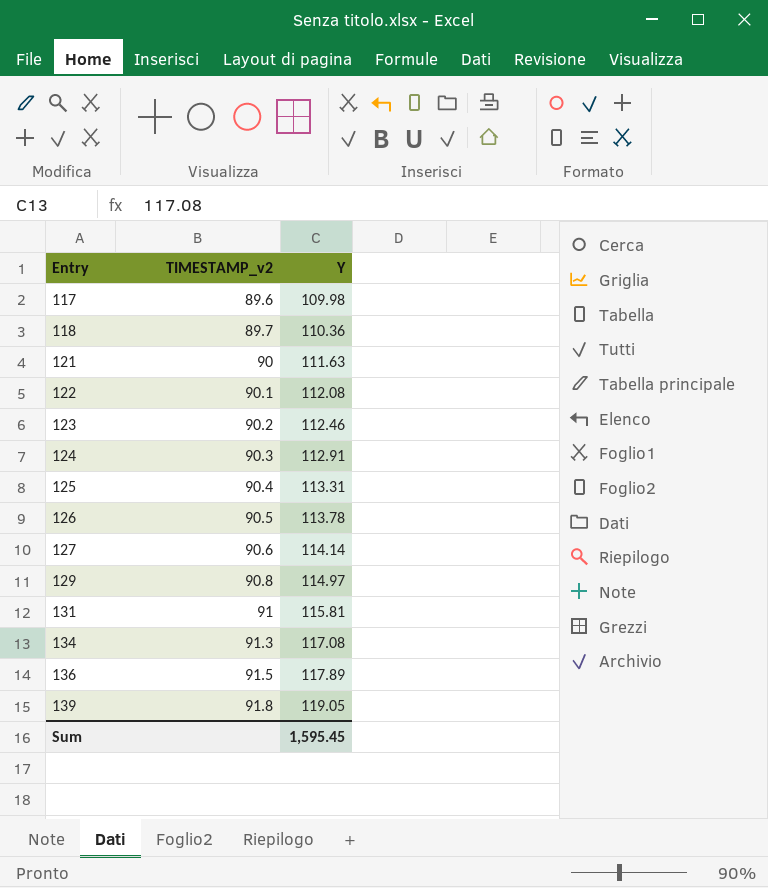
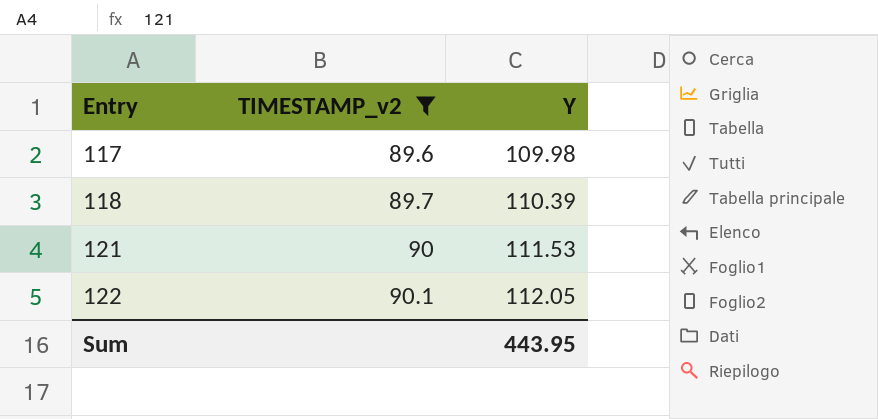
filter: none -> TIMESTAMP_v2 <= 90.1
118 | Y: 110.36 -> 110.39
121 | Y: 111.63 -> 111.53
122 | Y: 112.08 -> 112.05
Sum | Y: 1,595.45 -> 443.95

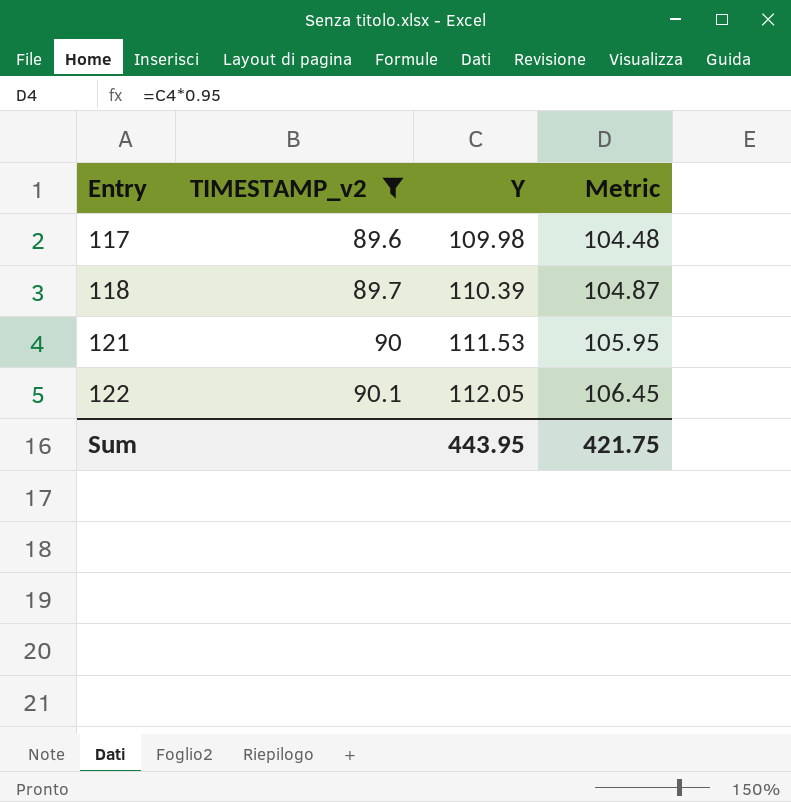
column Metric | formula: none -> [Y] * 0.95

